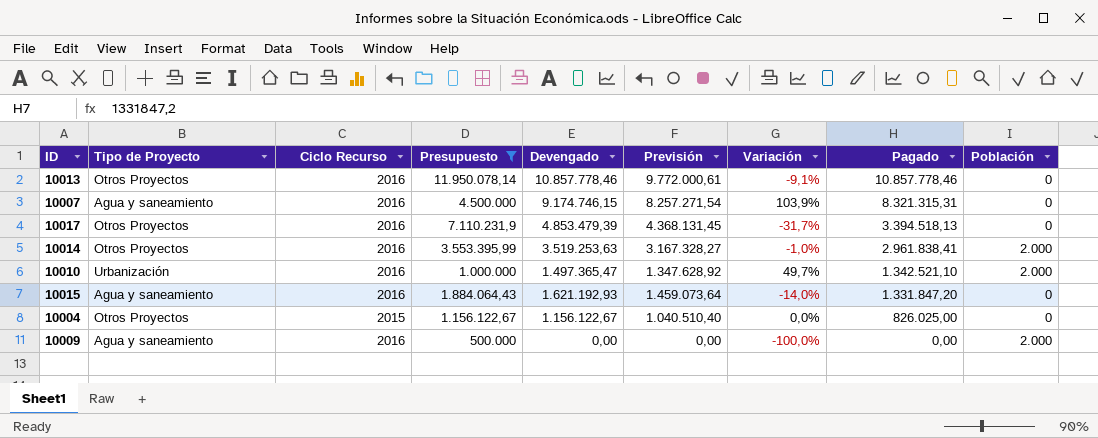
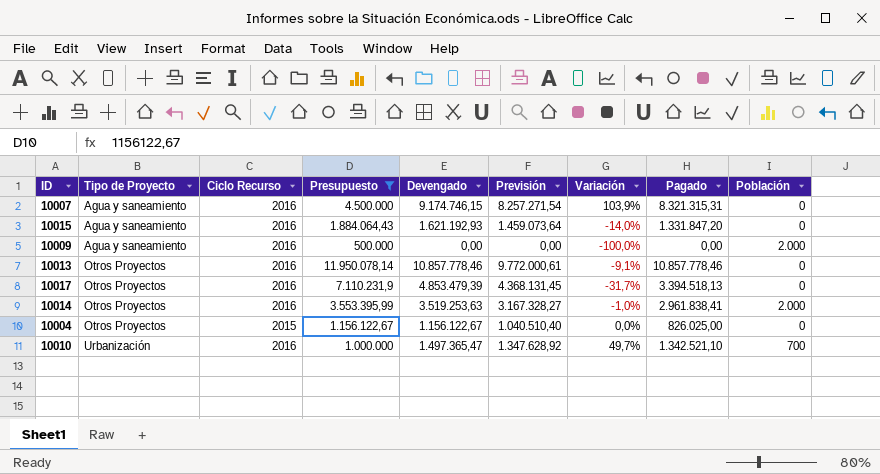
row order: Pagado descending -> Tipo de Proyecto ascending
10010 | Población: 2.000 -> 700

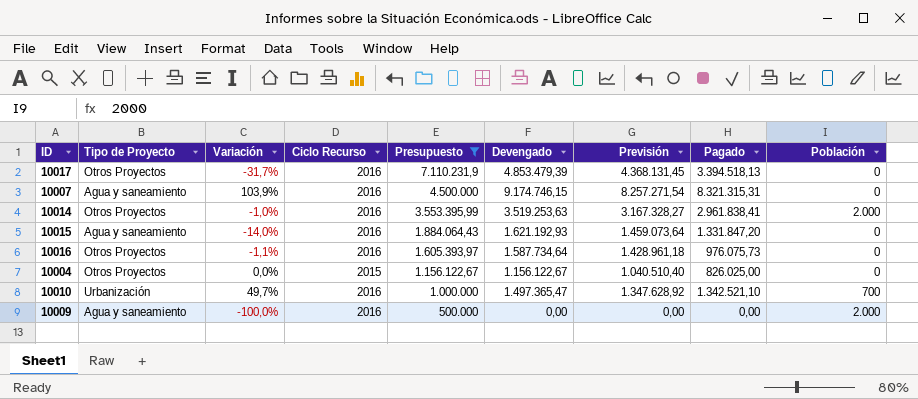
row order: Tipo de Proyecto ascending -> Presupuesto descending
column Variación | position: 7 -> 3
row 10013: Otros Proyectos | 2016 | 11.950.078,14 | 10.857.778,46 | 9.772.000,61 | -9,1% | 10.857.778,46 | 0 -> none
row 10016: none -> Otros Proyectos | -1,1% | 2016 | 1.605.393,97 | 1.587.734,64 | 1.428.961,18 | 976.075,73 | 0

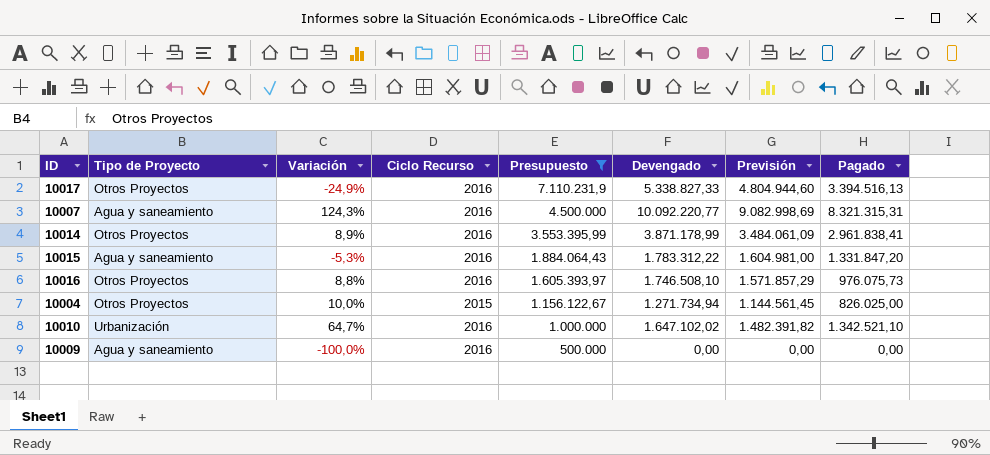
column Población | position: 9 -> none
10017 | Variación: -31,7% -> -24,9%
10017 | Devengado: 4.853.479,39 -> 5.338.827,33
10017 | Previsión: 4.368.131,45 -> 4.804.944,60
10017 | Pagado: 3.394.518,13 -> 3.394.516,13
10007 | Variación: 103,9% -> 124,3%
10007 | Devengado: 9.174.746,15 -> 10.092.220,77
10007 | Previsión: 8.257.271,54 -> 9.082.998,69
10014 | Variación: -1,0% -> 8,9%
10014 | Devengado: 3.519.253,63 -> 3.871.178,99
10014 | Previsión: 3.167.328,27 -> 3.484.061,09
10015 | Variación: -14,0% -> -5,3%
10015 | Devengado: 1.621.192,93 -> 1.783.312,22
10015 | Previsión: 1.459.073,64 -> 1.604.981,00
10016 | Variación: -1,1% -> 8,8%
10016 | Devengado: 1.587.734,64 -> 1.746.508,10
10016 | Previsión: 1.428.961,18 -> 1.571.857,29
10004 | Variación: 0,0% -> 10,0%
10004 | Devengado: 1.156.122,67 -> 1.271.734,94
10004 | Previsión: 1.040.510,40 -> 1.144.561,45
10010 | Variación: 49,7% -> 64,7%
10010 | Devengado: 1.497.365,47 -> 1.647.102,02
10010 | Previsión: 1.347.628,92 -> 1.482.391,82

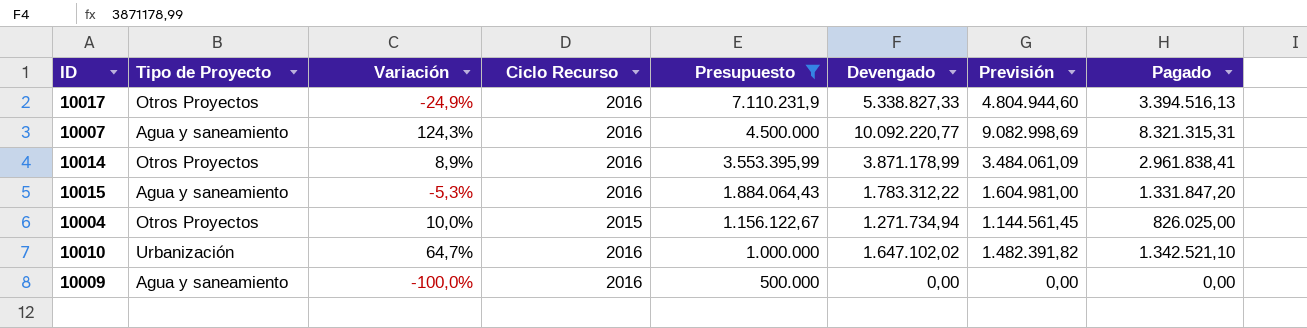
row 10016: Otros Proyectos | 8,8% | 2016 | 1.605.393,97 | 1.746.508,10 | 1.571.857,29 | 976.075,73 -> none

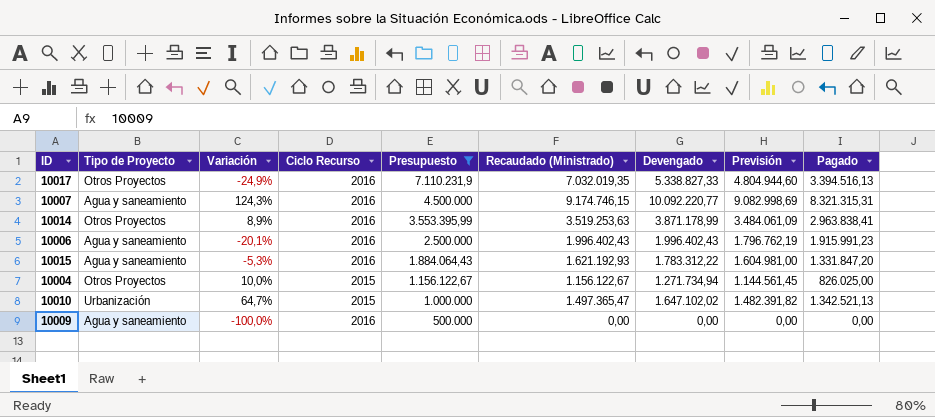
column Recaudado (Ministrado) | position: none -> 6
10014 | Pagado: 2.961.838,41 -> 2.963.838,41
row 10006: none -> Agua y saneamiento | -20,1% | 2016 | 2.500.000 | 1.996.402,43 | 1.996.402,43 | 1.796.762,19 | 1.915.991,23
10010 | Ciclo Recurso: 2016 -> 2015
10010 | Pagado: 1.342.521,10 -> 1.342.521,13

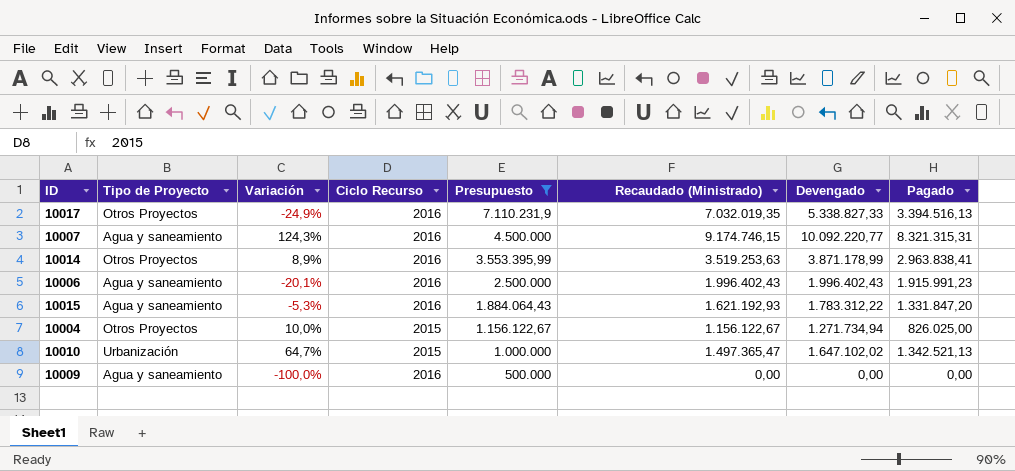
column Previsión | formula: [Devengado] * 0,9 -> none

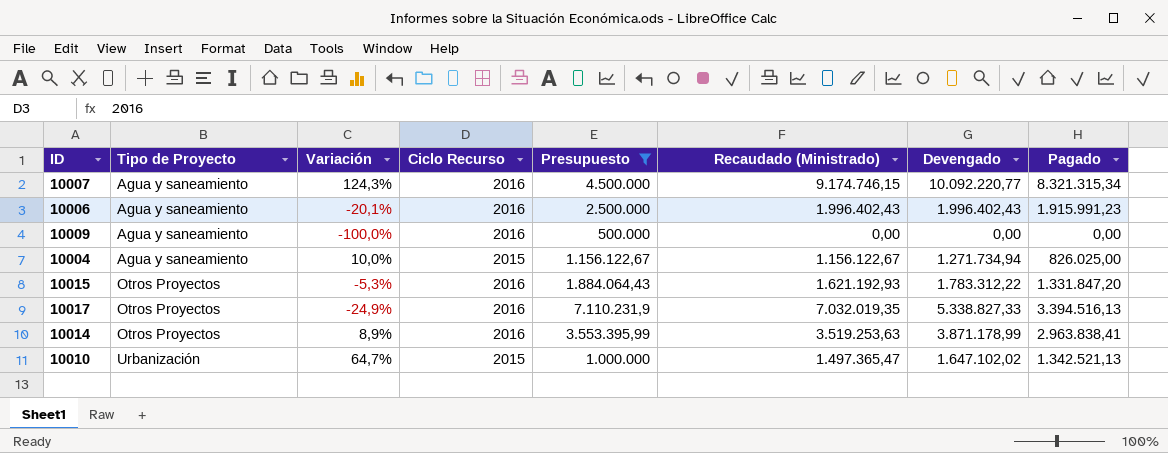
row order: Presupuesto descending -> Tipo de Proyecto ascending
10007 | Pagado: 8.321.315,31 -> 8.321.315,34
10004 | Tipo de Proyecto: Otros Proyectos -> Agua y saneamiento
10015 | Tipo de Proyecto: Agua y saneamiento -> Otros Proyectos

